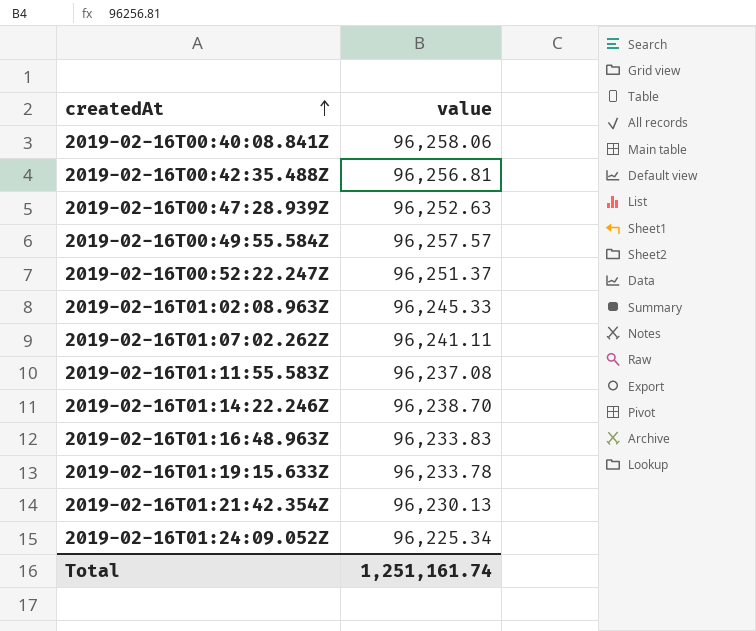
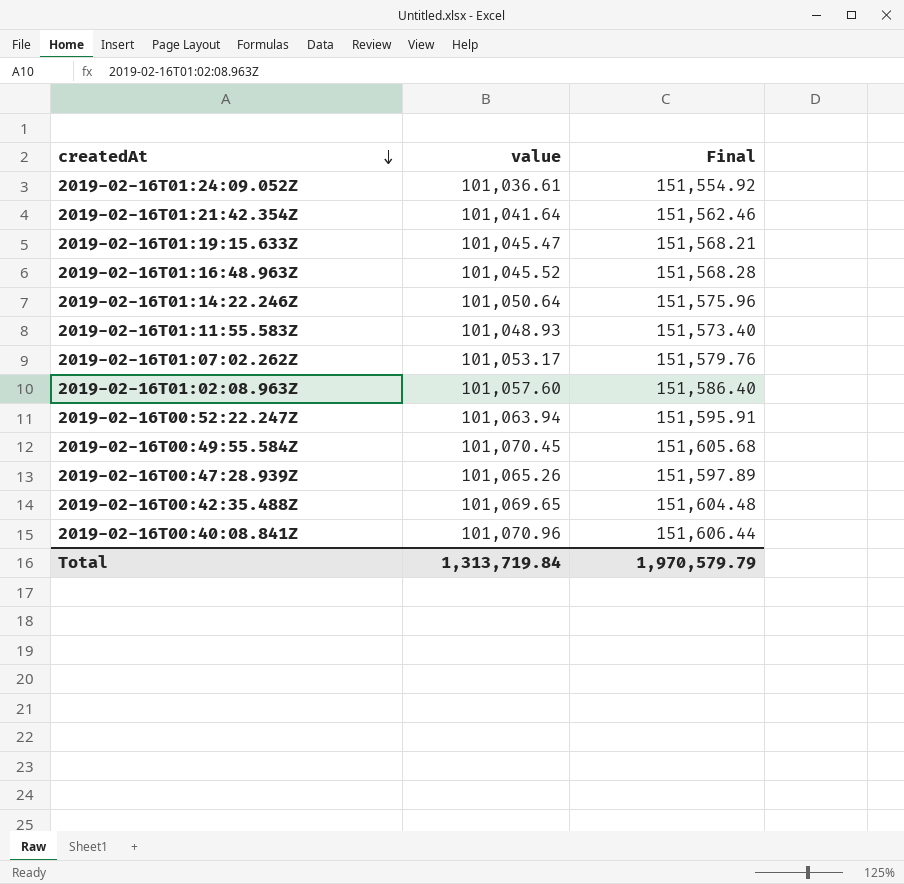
row order: createdAt ascending -> createdAt descending
column Final | formula: none -> [value] * 1.5
2019-02-16T01:24:09.052Z | value: 96,225.34 -> 101,036.61
2019-02-16T01:21:42.354Z | value: 96,230.13 -> 101,041.64
2019-02-16T01:19:15.633Z | value: 96,233.78 -> 101,045.47
2019-02-16T01:16:48.963Z | value: 96,233.83 -> 101,045.52
2019-02-16T01:14:22.246Z | value: 96,238.70 -> 101,050.64
2019-02-16T01:11:55.583Z | value: 96,237.08 -> 101,048.93
2019-02-16T01:07:02.262Z | value: 96,241.11 -> 101,053.17
2019-02-16T01:02:08.963Z | value: 96,245.33 -> 101,057.60
2019-02-16T00:52:22.247Z | value: 96,251.37 -> 101,063.94
2019-02-16T00:49:55.584Z | value: 96,257.57 -> 101,070.45
2019-02-16T00:47:28.939Z | value: 96,252.63 -> 101,065.26
2019-02-16T00:42:35.488Z | value: 96,256.81 -> 101,069.65
2019-02-16T00:40:08.841Z | value: 96,258.06 -> 101,070.96
Total | value: 1,251,161.74 -> 1,313,719.84

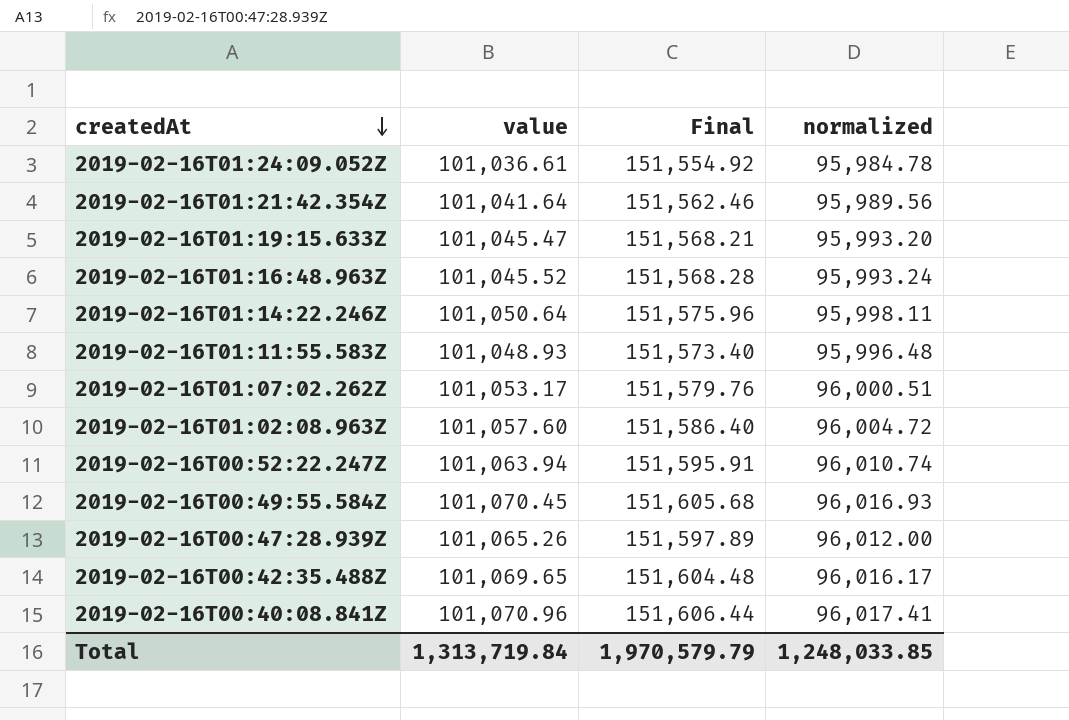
column normalized | formula: none -> [value] * 0.95

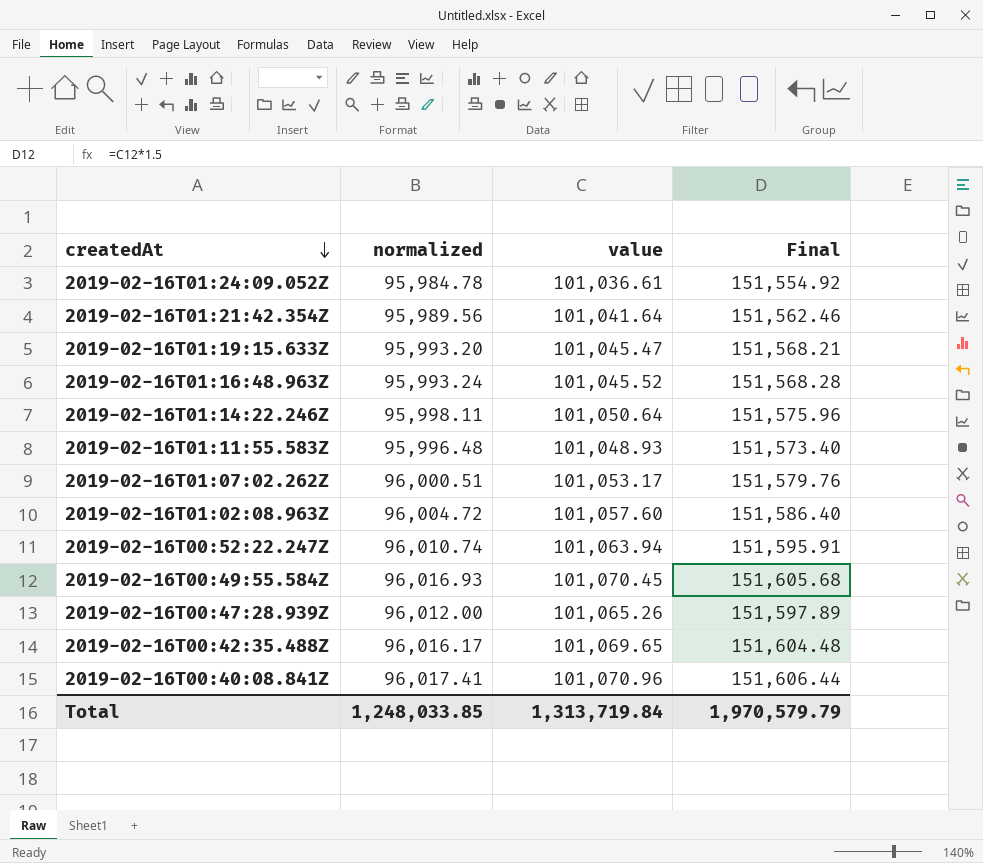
column normalized | position: 4 -> 2

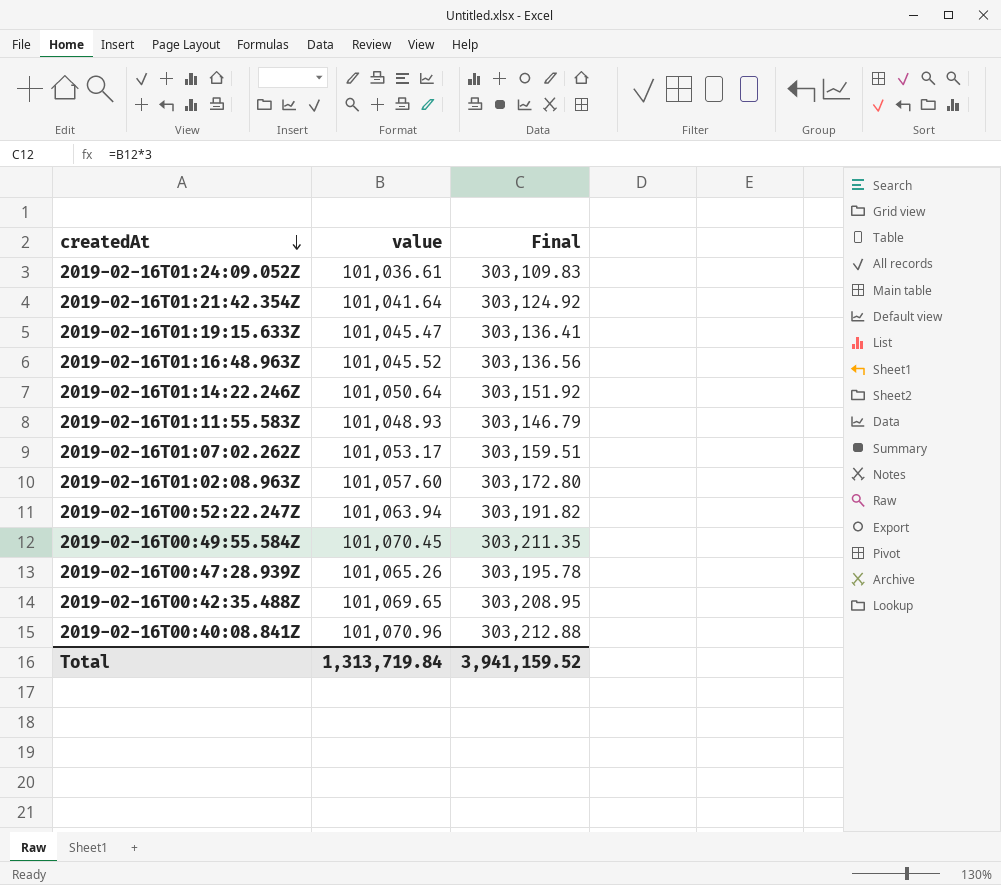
column normalized | formula: [value] * 0.95 -> none
column Final | formula: [value] * 1.5 -> [value] * 3
Total | Final: 1,970,579.79 -> 3,941,159.52

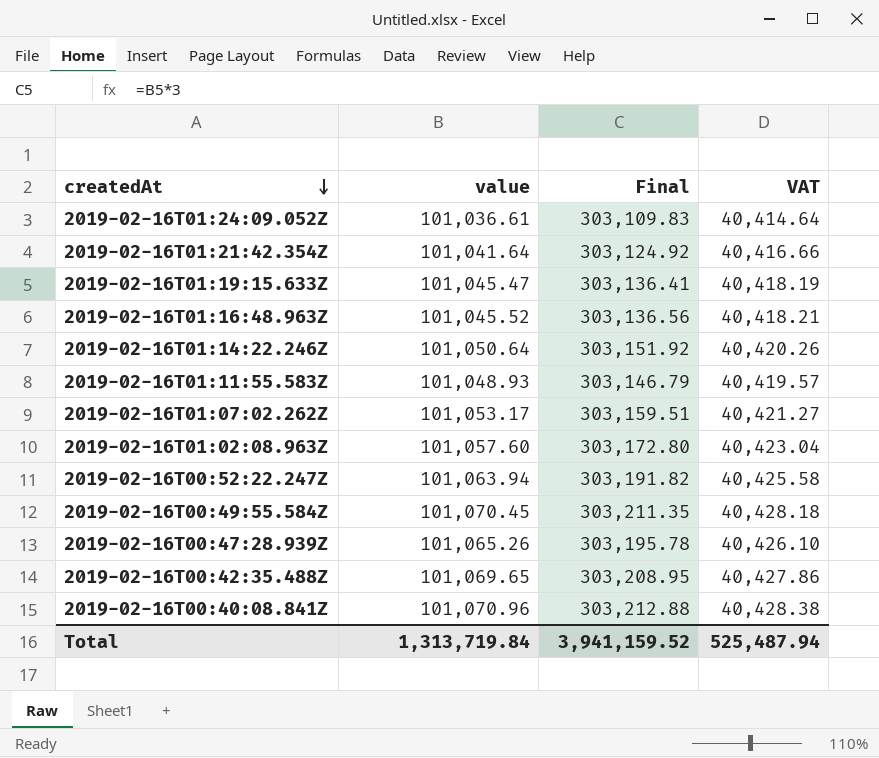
column VAT | formula: none -> [value] * 0.4

